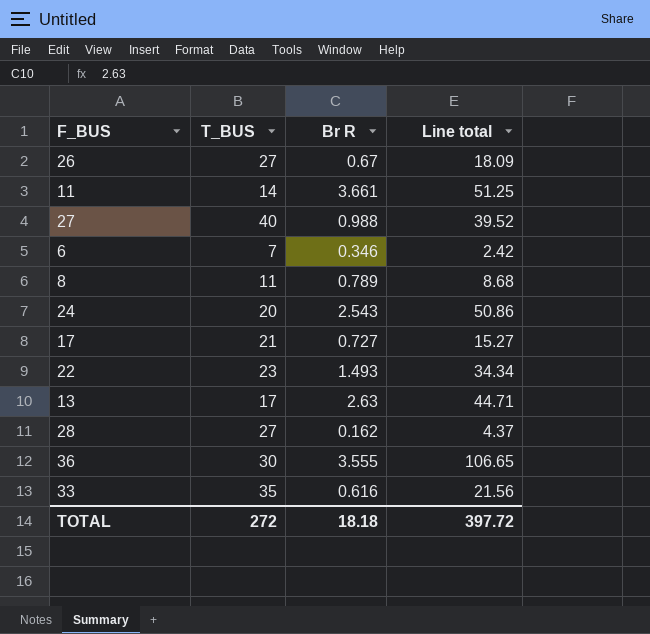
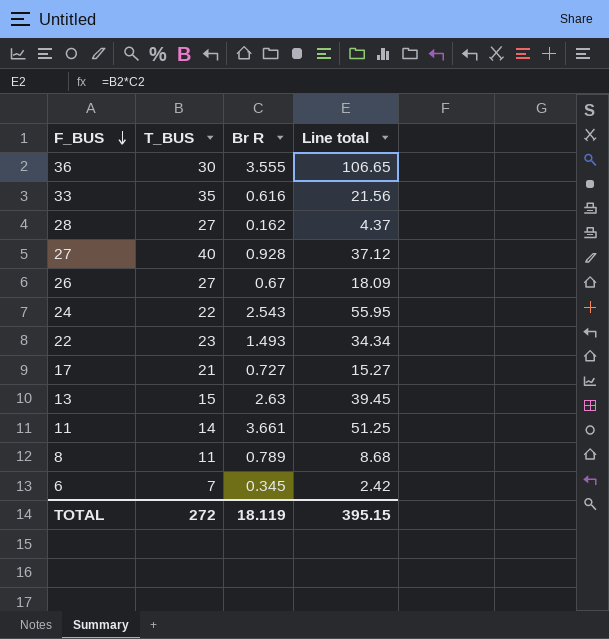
row order: none -> F_BUS descending
27 | Br R: 0.988 -> 0.928
27 | Line total: 39.52 -> 37.12
24 | T_BUS: 20 -> 22
24 | Line total: 50.86 -> 55.95
13 | T_BUS: 17 -> 15
13 | Line total: 44.71 -> 39.45
6 | Br R: 0.346 -> 0.345
TOTAL | Br R: 18.18 -> 18.119
TOTAL | Line total: 397.72 -> 395.15

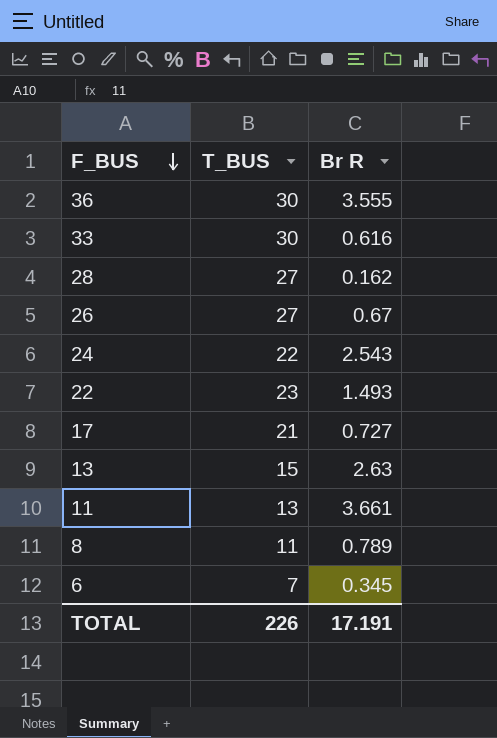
column Line total | formula: [T_BUS] * [Br R] -> none
row 27: 40 | 0.928 | 37.12 -> none
33 | T_BUS: 35 -> 30
11 | T_BUS: 14 -> 13
TOTAL | T_BUS: 272 -> 226
TOTAL | Br R: 18.119 -> 17.191

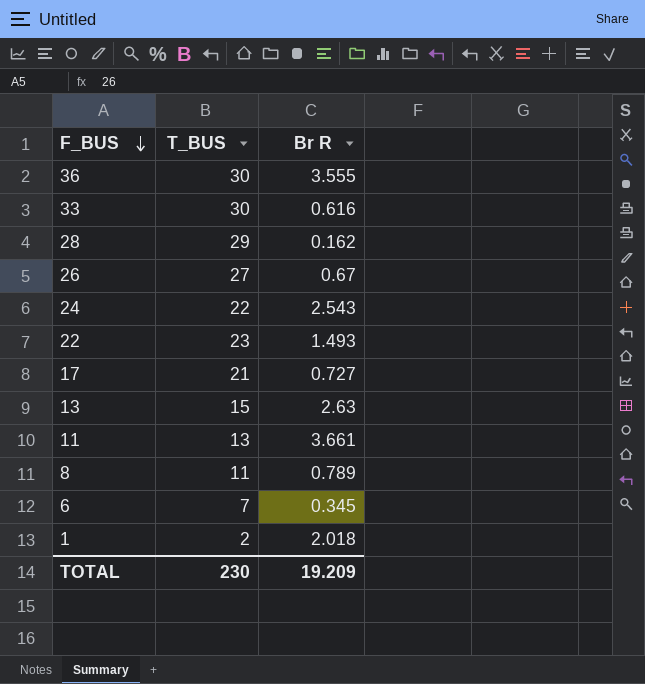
28 | T_BUS: 27 -> 29
row 1: none -> 2 | 2.018
TOTAL | T_BUS: 226 -> 230
TOTAL | Br R: 17.191 -> 19.209

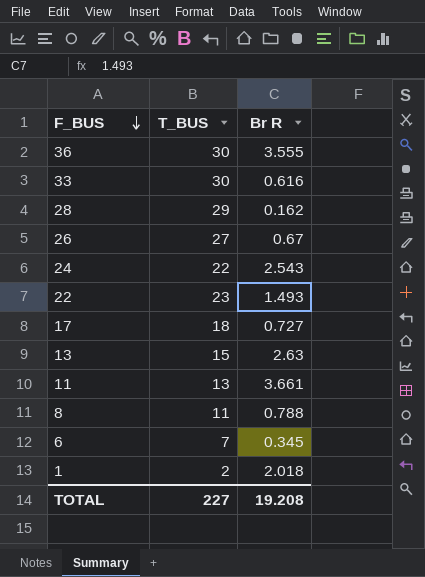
17 | T_BUS: 21 -> 18
8 | Br R: 0.789 -> 0.788
TOTAL | T_BUS: 230 -> 227
TOTAL | Br R: 19.209 -> 19.208

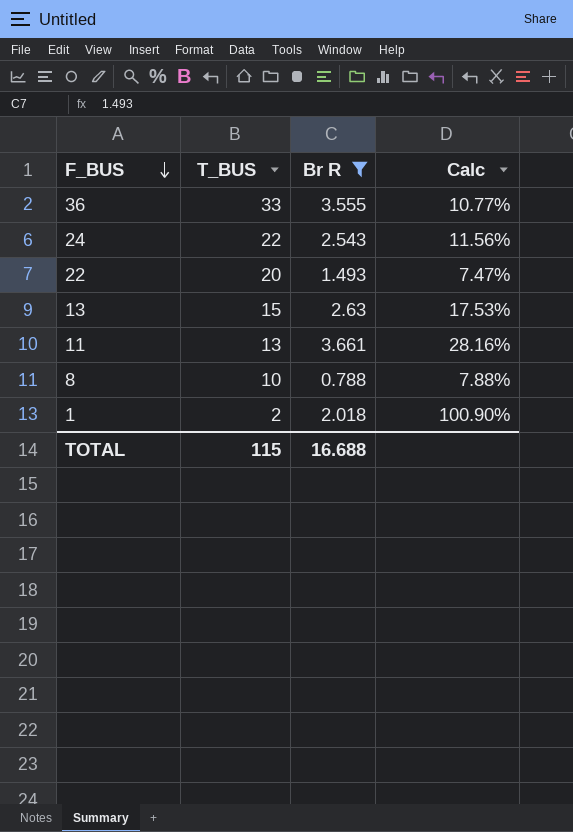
filter: none -> Br R >= 0.788
column Calc | formula: none -> [Br R] / [T_BUS]
36 | T_BUS: 30 -> 33
22 | T_BUS: 23 -> 20
8 | T_BUS: 11 -> 10
TOTAL | T_BUS: 227 -> 115
TOTAL | Br R: 19.208 -> 16.688

